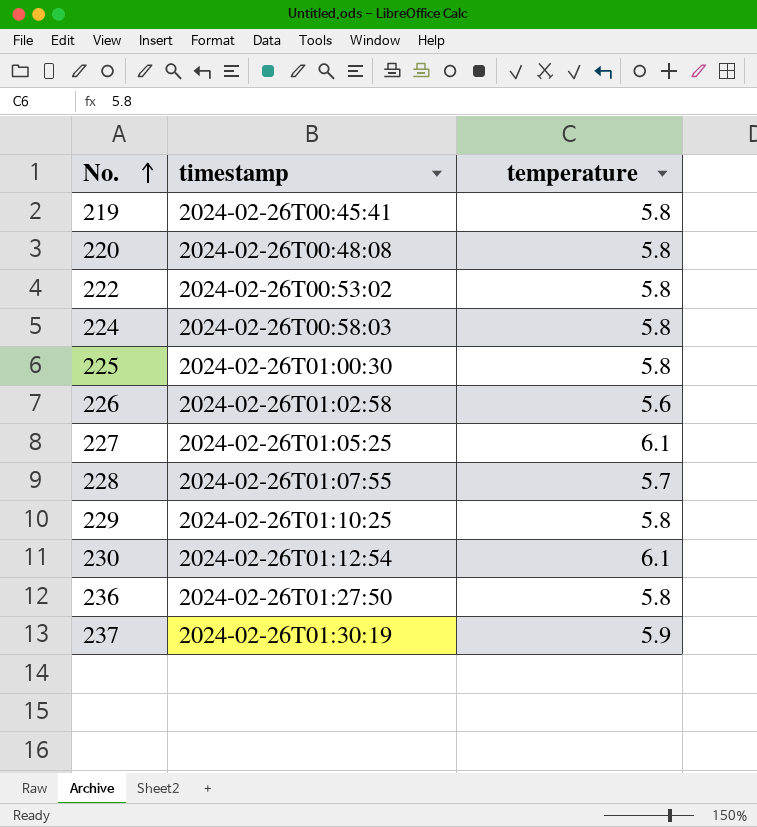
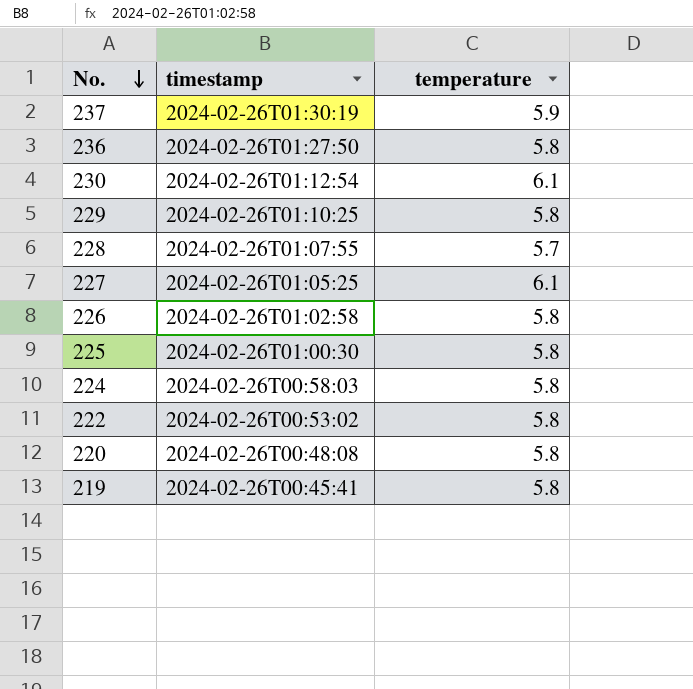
row order: No. ascending -> No. descending
226 | temperature: 5.6 -> 5.8

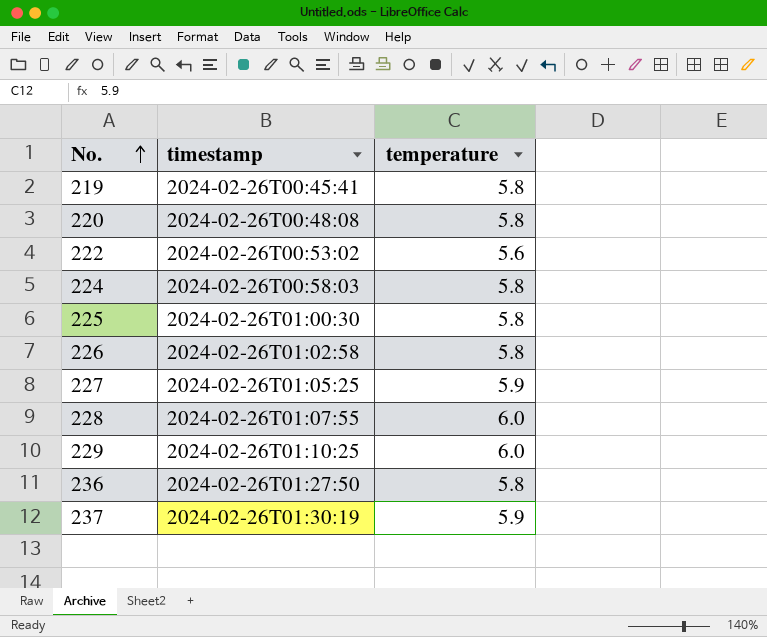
row order: No. descending -> No. ascending
row 230: 2024-02-26T01:12:54 | 6.1 -> none
222 | temperature: 5.8 -> 5.6
227 | temperature: 6.1 -> 5.9
228 | temperature: 5.7 -> 6.0
229 | temperature: 5.8 -> 6.0

